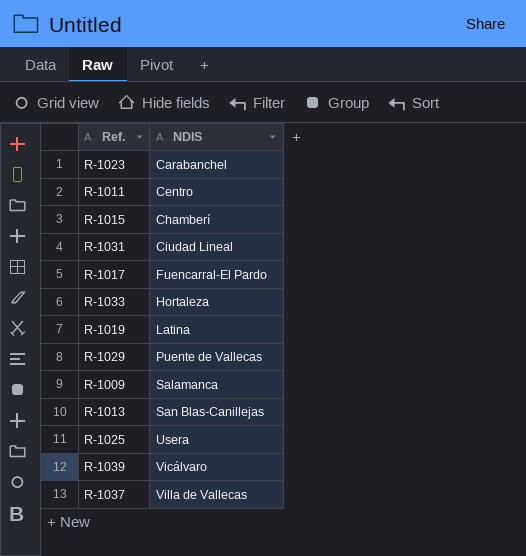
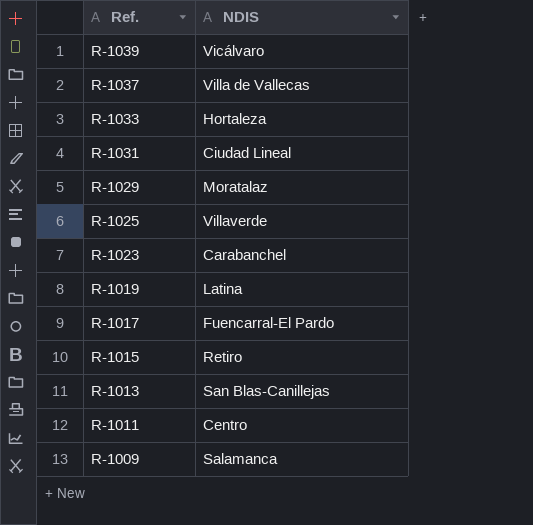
row order: NDIS ascending -> Ref. descending
R-1029 | NDIS: Puente de Vallecas -> Moratalaz
R-1025 | NDIS: Usera -> Villaverde
R-1015 | NDIS: Chamberí -> Retiro

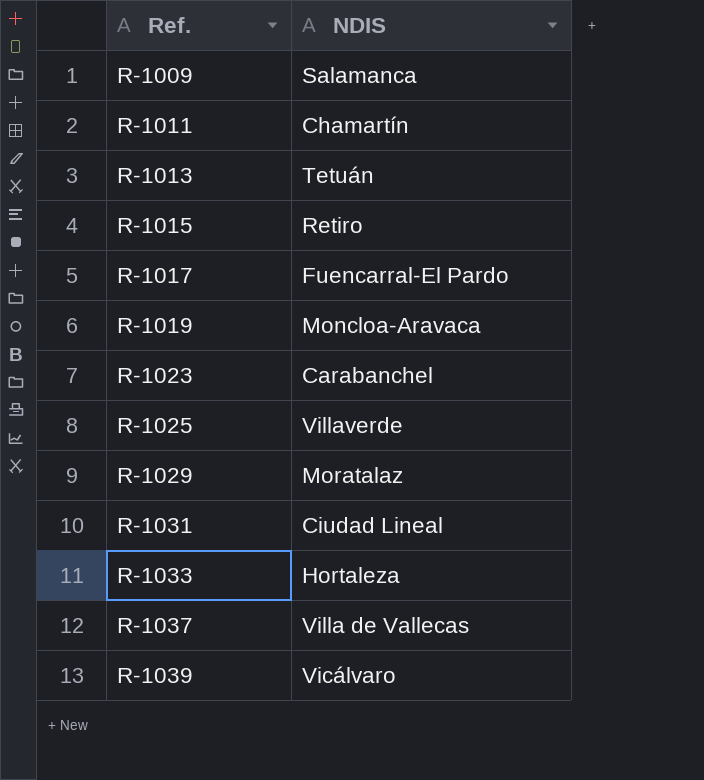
row order: Ref. descending -> Ref. ascending
R-1011 | NDIS: Centro -> Chamartín
R-1013 | NDIS: San Blas-Canillejas -> Tetuán
R-1019 | NDIS: Latina -> Moncloa-Aravaca

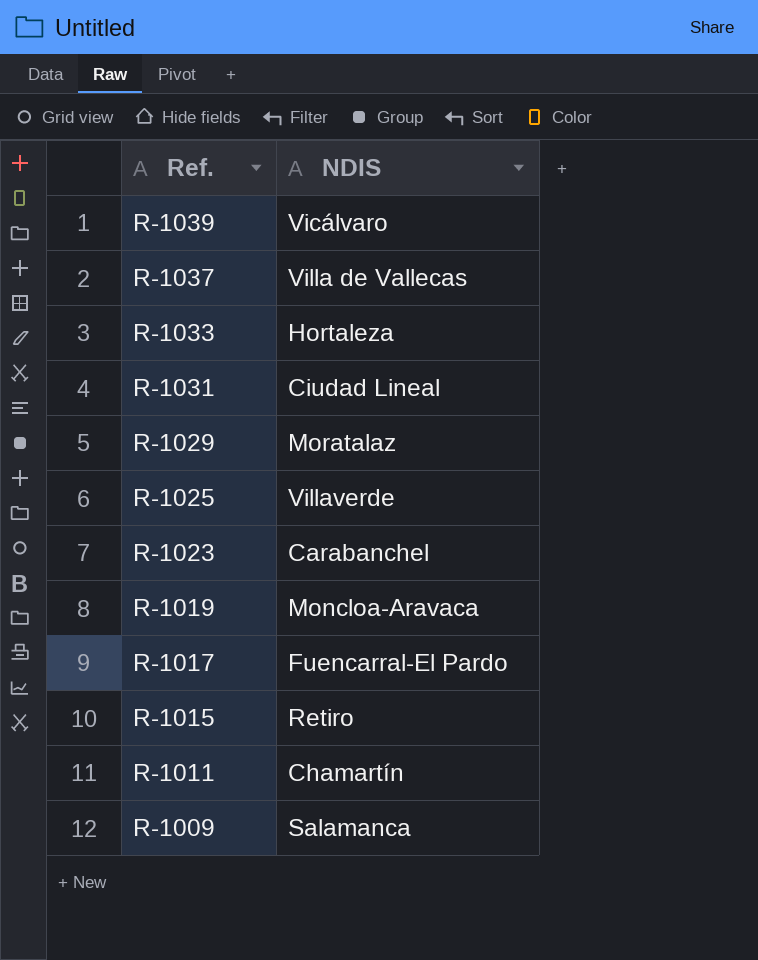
row order: Ref. ascending -> Ref. descending
row R-1013: Tetuán -> none

